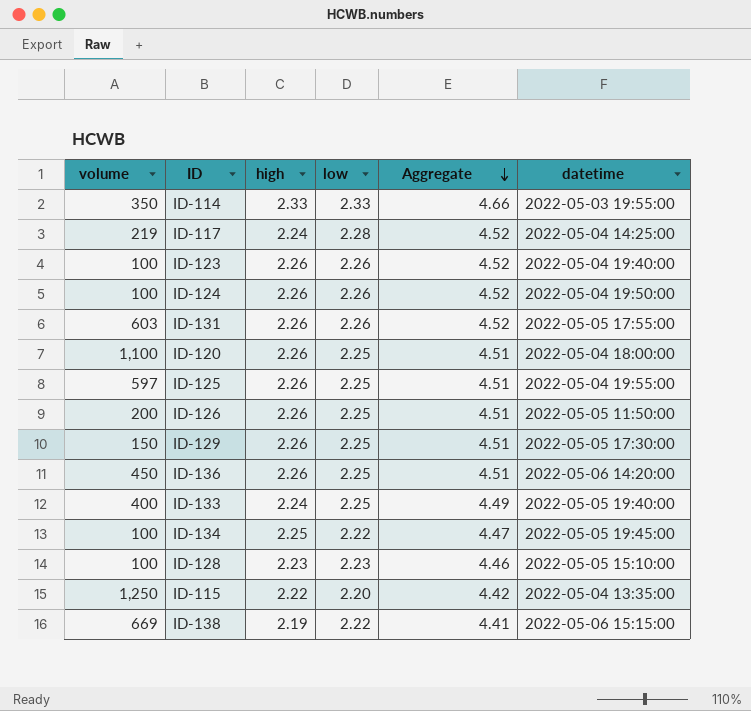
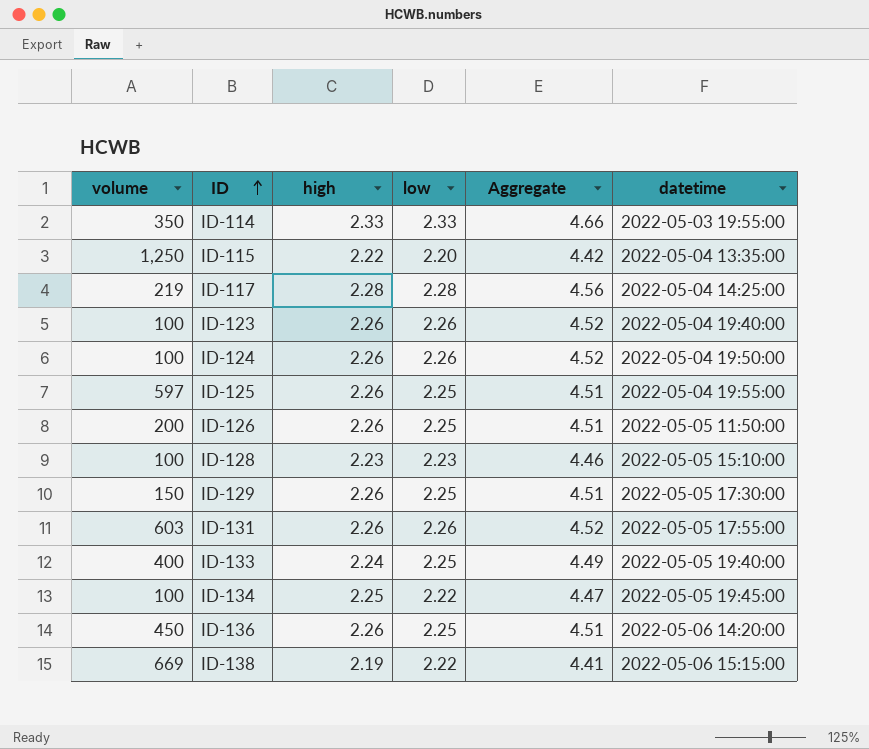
row order: Aggregate descending -> ID ascending
row ID-120: 1,100 | 2.26 | 2.25 | 4.51 | 2022-05-04 18:00:00 -> none
ID-117 | high: 2.24 -> 2.28
ID-117 | Aggregate: 4.52 -> 4.56

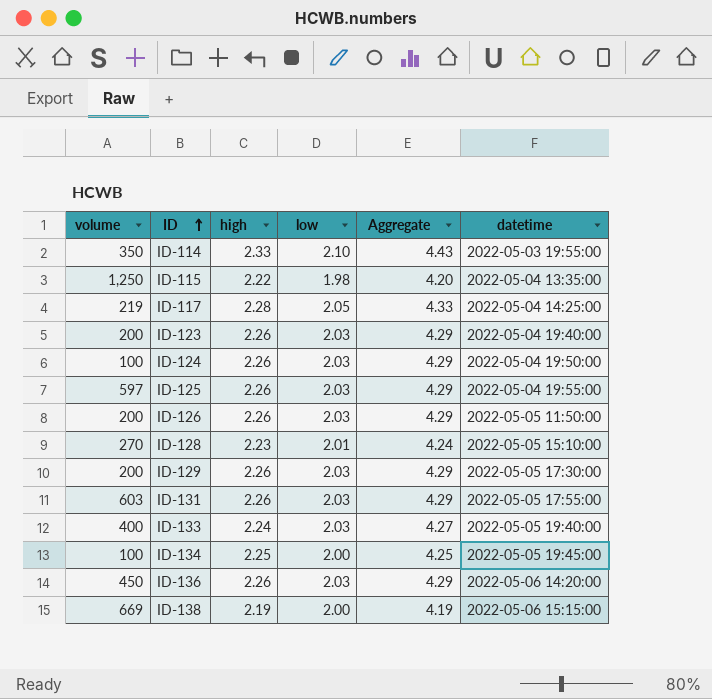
ID-114 | low: 2.33 -> 2.10
ID-114 | Aggregate: 4.66 -> 4.43
ID-115 | low: 2.20 -> 1.98
ID-115 | Aggregate: 4.42 -> 4.20
ID-117 | low: 2.28 -> 2.05
ID-117 | Aggregate: 4.56 -> 4.33
ID-123 | volume: 100 -> 200
ID-123 | low: 2.26 -> 2.03
ID-123 | Aggregate: 4.52 -> 4.29
ID-124 | low: 2.26 -> 2.03
ID-124 | Aggregate: 4.52 -> 4.29
ID-125 | low: 2.25 -> 2.03
ID-125 | Aggregate: 4.51 -> 4.29
ID-126 | low: 2.25 -> 2.03
ID-126 | Aggregate: 4.51 -> 4.29
ID-128 | volume: 100 -> 270
ID-128 | low: 2.23 -> 2.01
ID-128 | Aggregate: 4.46 -> 4.24
ID-129 | volume: 150 -> 200
ID-129 | low: 2.25 -> 2.03
ID-129 | Aggregate: 4.51 -> 4.29
ID-131 | low: 2.26 -> 2.03
ID-131 | Aggregate: 4.52 -> 4.29
ID-133 | low: 2.25 -> 2.03
ID-133 | Aggregate: 4.49 -> 4.27
ID-134 | low: 2.22 -> 2.00
ID-134 | Aggregate: 4.47 -> 4.25
ID-136 | low: 2.25 -> 2.03
ID-136 | Aggregate: 4.51 -> 4.29
ID-138 | low: 2.22 -> 2.00
ID-138 | Aggregate: 4.41 -> 4.19

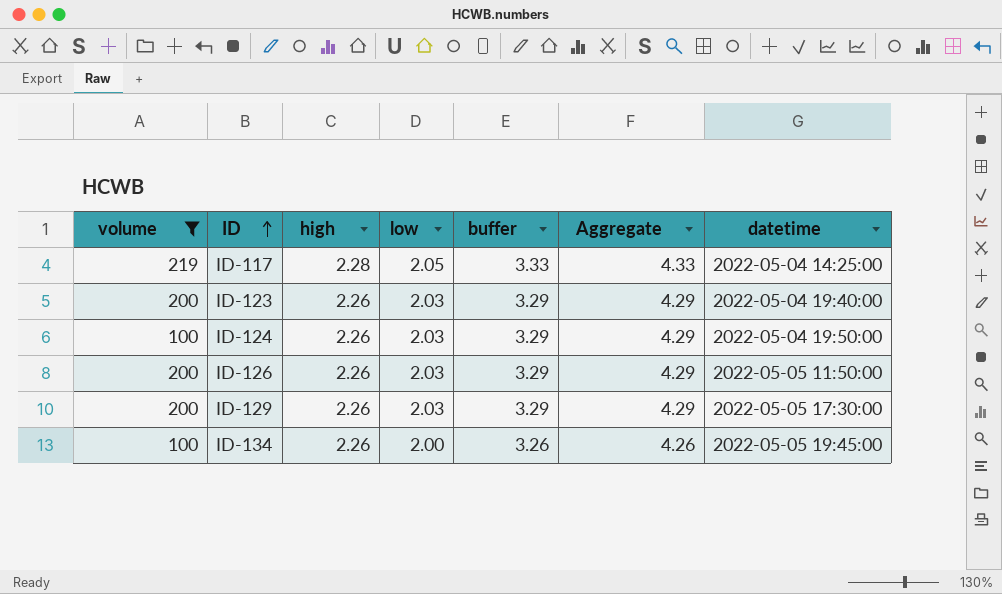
filter: none -> volume <= 219
column buffer | formula: none -> [Aggregate] - 1
ID-134 | high: 2.25 -> 2.26
ID-134 | Aggregate: 4.25 -> 4.26

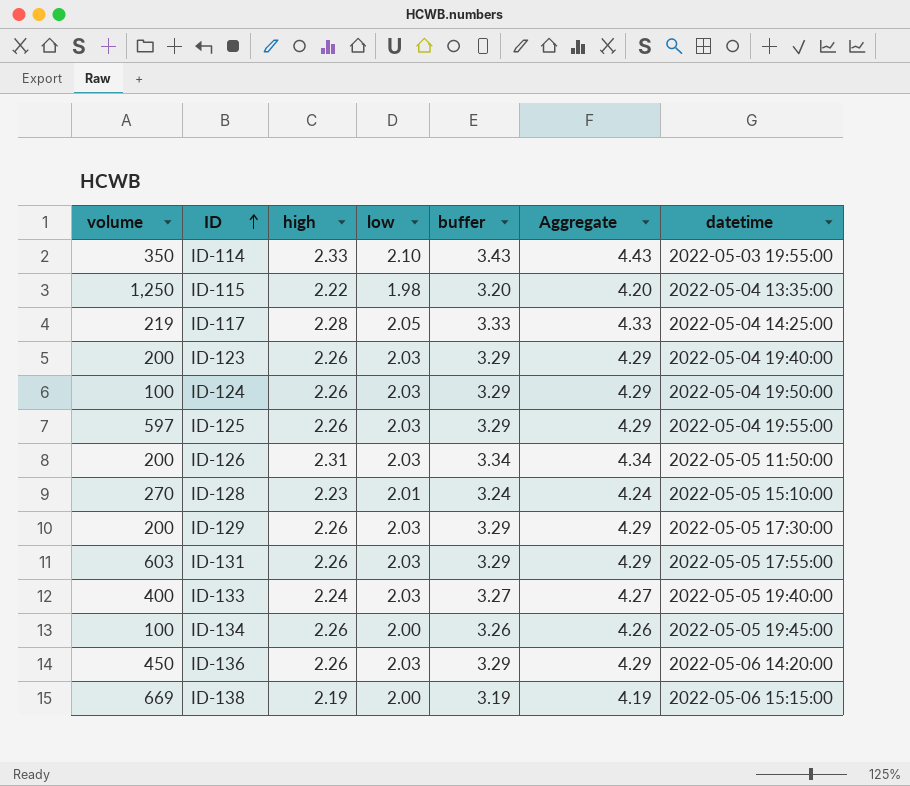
filter: volume <= 219 -> none
ID-126 | high: 2.26 -> 2.31
ID-126 | buffer: 3.29 -> 3.34
ID-126 | Aggregate: 4.29 -> 4.34

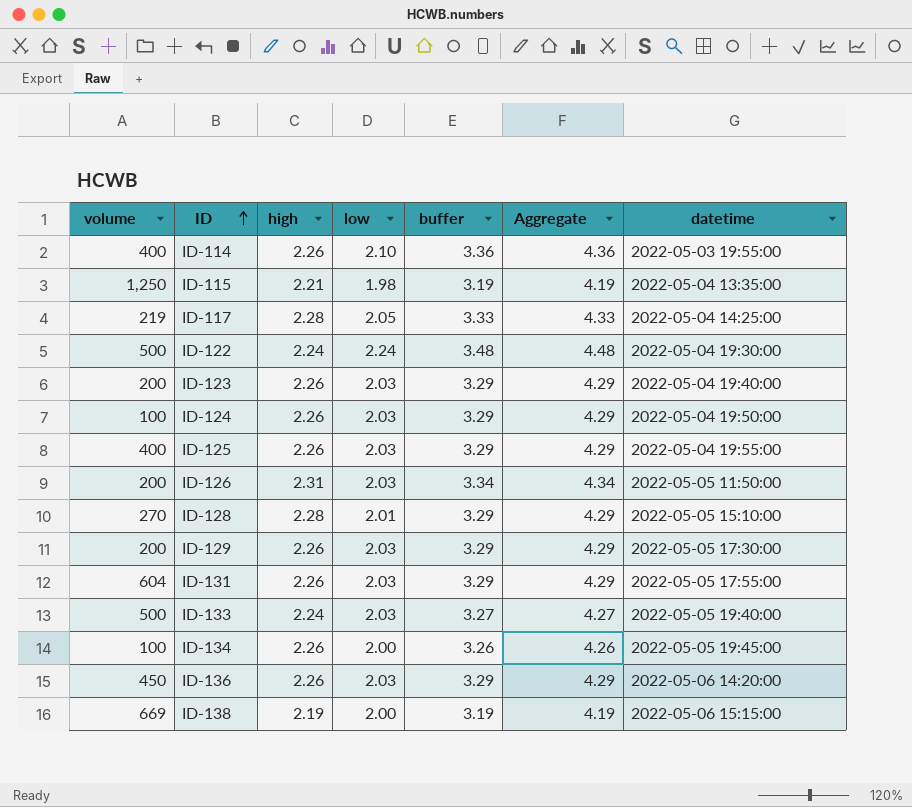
ID-114 | volume: 350 -> 400
ID-114 | high: 2.33 -> 2.26
ID-114 | buffer: 3.43 -> 3.36
ID-114 | Aggregate: 4.43 -> 4.36
ID-115 | high: 2.22 -> 2.21
ID-115 | buffer: 3.20 -> 3.19
ID-115 | Aggregate: 4.20 -> 4.19
row ID-122: none -> 500 | 2.24 | 2.24 | 3.48 | 4.48 | 2022-05-04 19:30:00
ID-125 | volume: 597 -> 400
ID-128 | high: 2.23 -> 2.28
ID-128 | buffer: 3.24 -> 3.29
ID-128 | Aggregate: 4.24 -> 4.29
ID-131 | volume: 603 -> 604
ID-133 | volume: 400 -> 500

